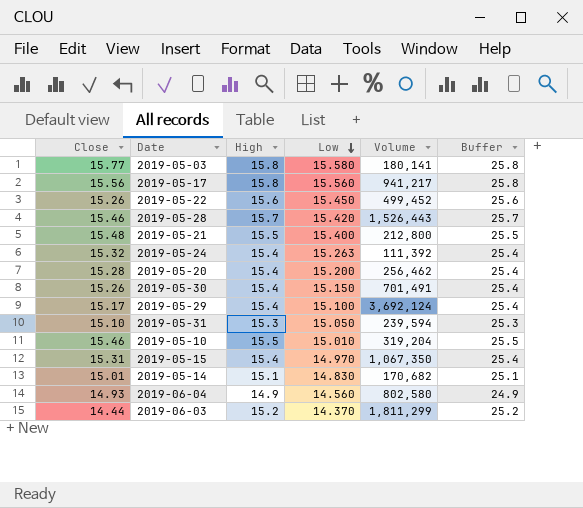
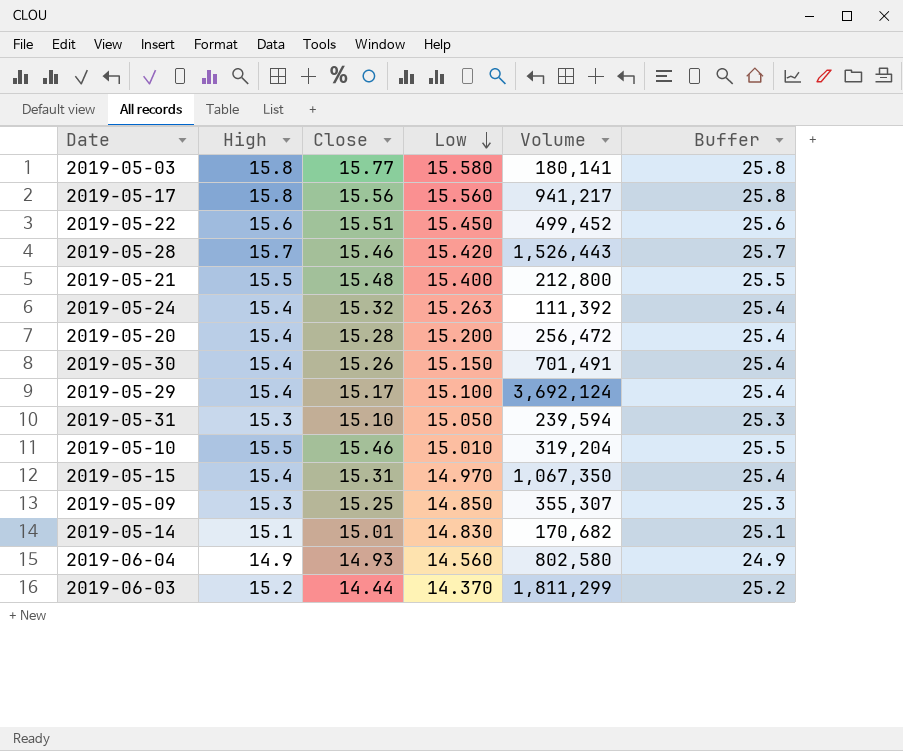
column Close | position: 1 -> 3
2019-05-22 | Close: 15.26 -> 15.51
2019-05-20 | Volume: 256,462 -> 256,472
row 2019-05-09: none -> 15.3 | 15.25 | 14.850 | 355,307 | 25.3

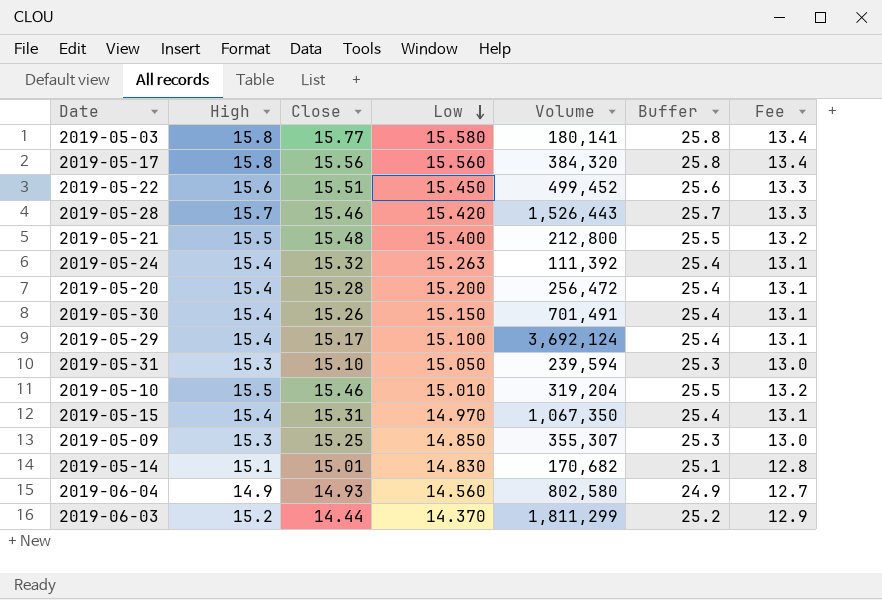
column Fee | formula: none -> [High] * 0.85
2019-05-17 | Volume: 941,217 -> 384,320

